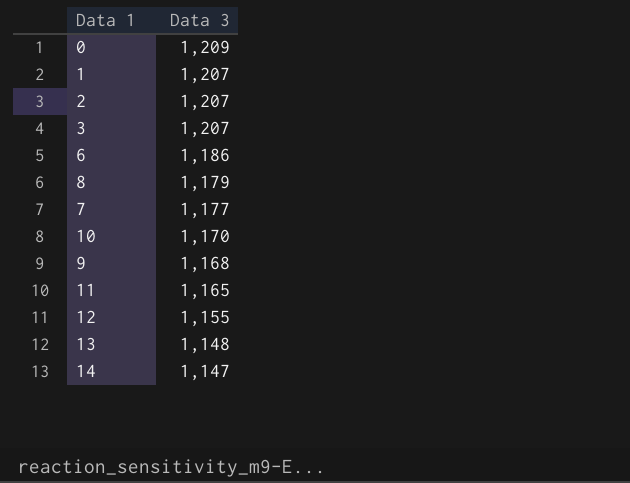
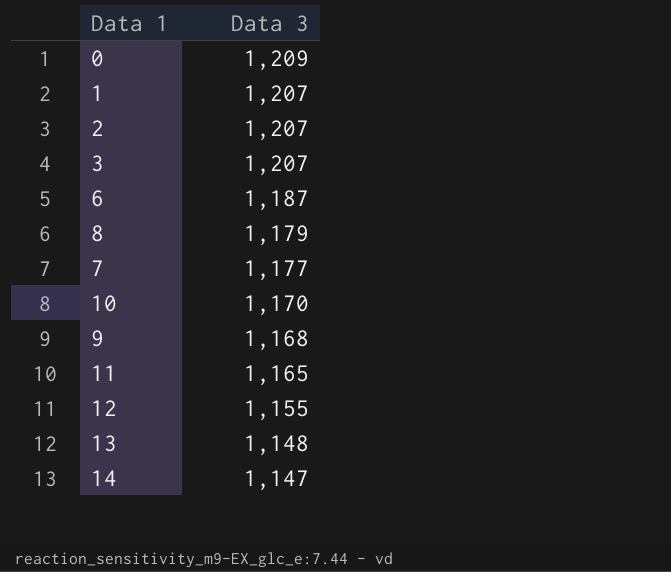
6 | Data 3: 1,186 -> 1,187

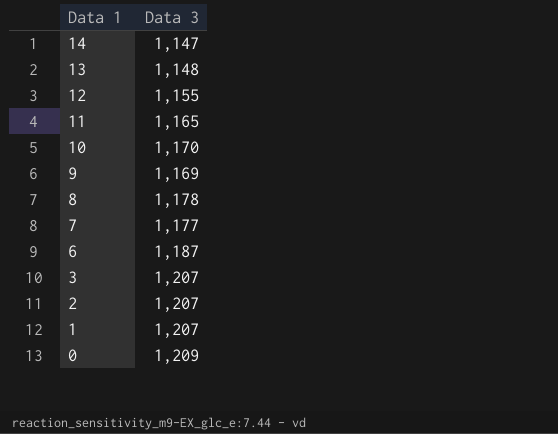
row order: Data 3 descending -> Data 1 descending
9 | Data 3: 1,168 -> 1,169
8 | Data 3: 1,179 -> 1,178

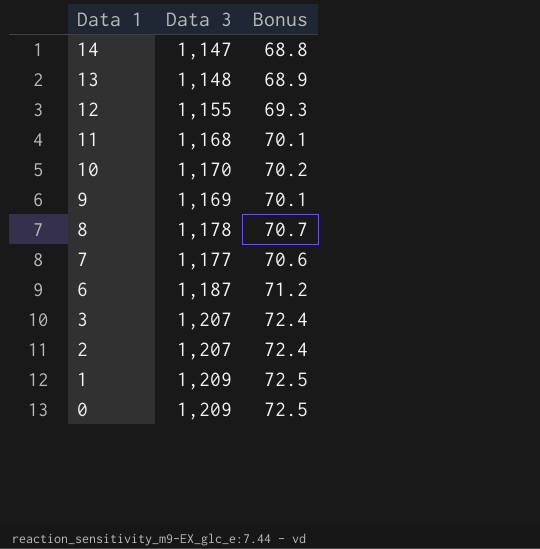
column Bonus | formula: none -> [Data 3] * 0.06
11 | Data 3: 1,165 -> 1,168
1 | Data 3: 1,207 -> 1,209

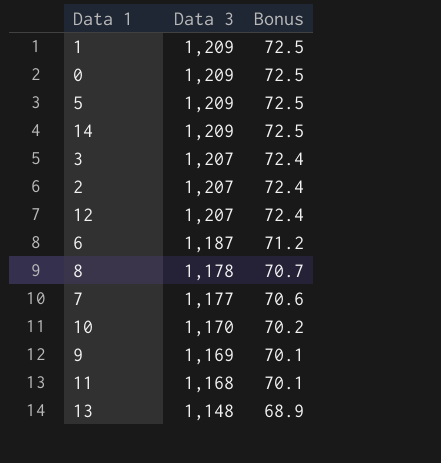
row order: Data 1 descending -> Data 3 descending
row 5: none -> 1,209 | 72.5
14 | Data 3: 1,147 -> 1,209
14 | Bonus: 68.8 -> 72.5
12 | Data 3: 1,155 -> 1,207
12 | Bonus: 69.3 -> 72.4

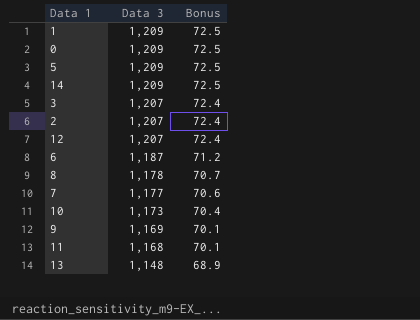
10 | Data 3: 1,170 -> 1,173
10 | Bonus: 70.2 -> 70.4

